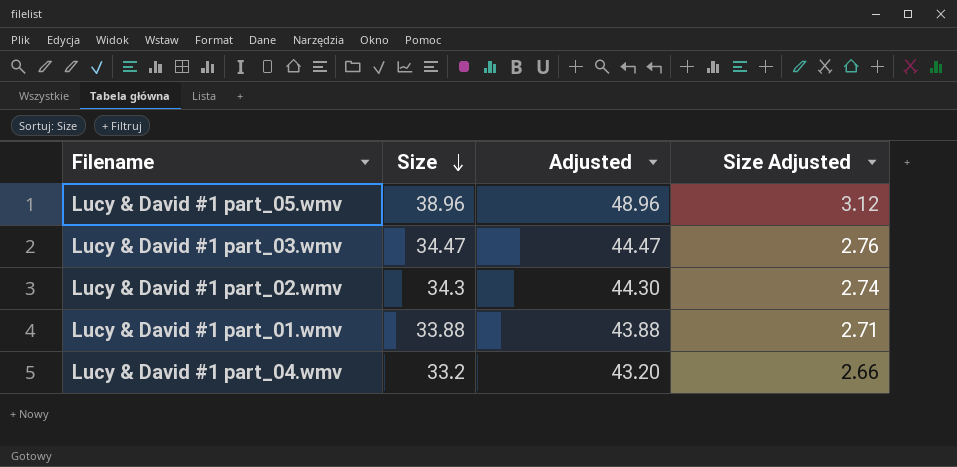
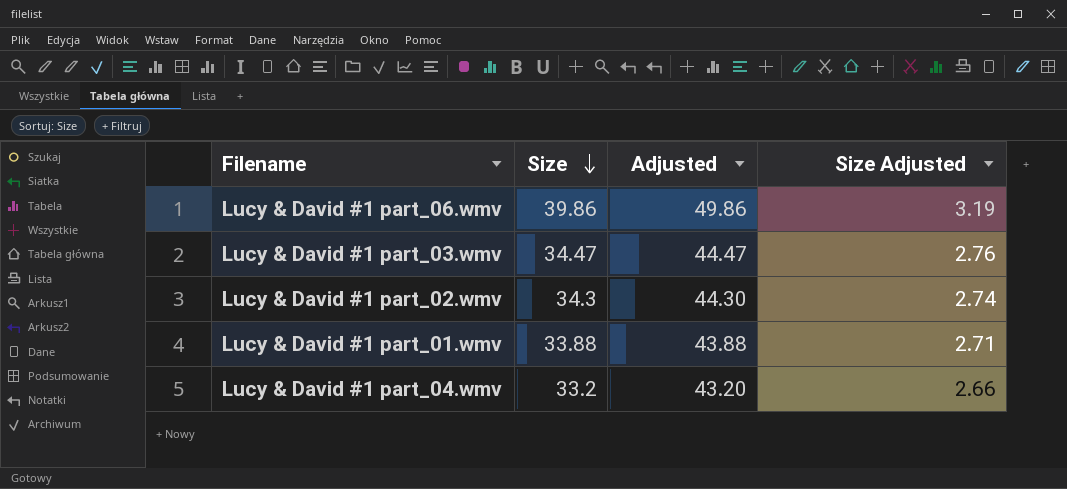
row Lucy & David #1 part_05.wmv: 38.96 | 48.96 | 3.12 -> none
row Lucy & David #1 part_06.wmv: none -> 39.86 | 49.86 | 3.19

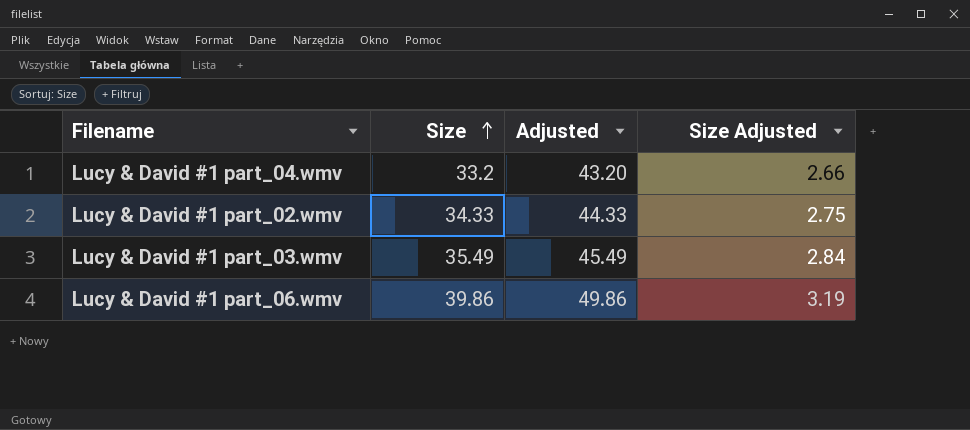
row order: Size descending -> Size ascending
row Lucy & David #1 part_01.wmv: 33.88 | 43.88 | 2.71 -> none
Lucy & David #1 part_02.wmv | Size: 34.3 -> 34.33
Lucy & David #1 part_02.wmv | Adjusted: 44.30 -> 44.33
Lucy & David #1 part_02.wmv | Size Adjusted: 2.74 -> 2.75
Lucy & David #1 part_03.wmv | Size: 34.47 -> 35.49
Lucy & David #1 part_03.wmv | Adjusted: 44.47 -> 45.49
Lucy & David #1 part_03.wmv | Size Adjusted: 2.76 -> 2.84

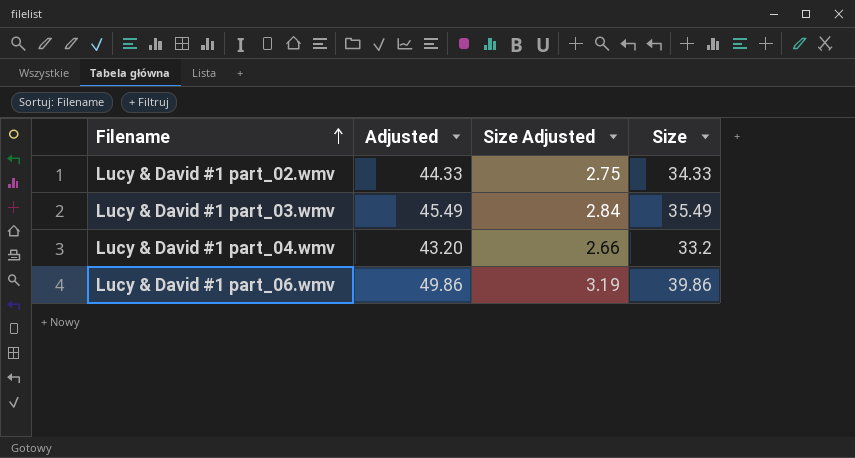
row order: Size ascending -> Filename ascending
column Size | position: 2 -> 4

